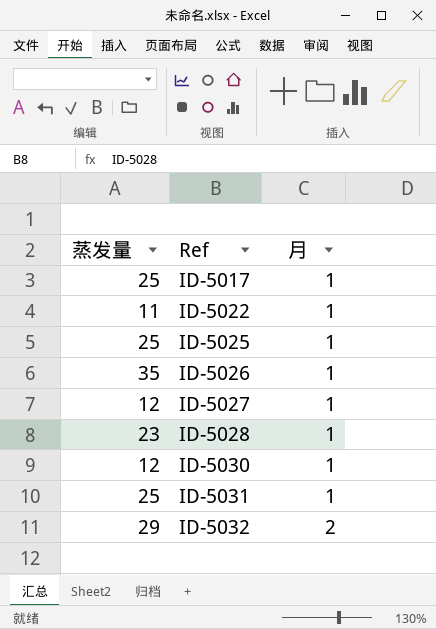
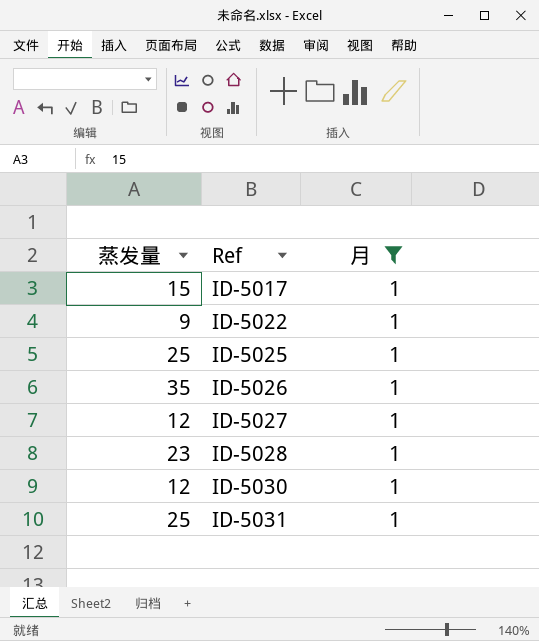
filter: none -> 月 = 1
ID-5017 | 蒸发量: 25 -> 15
ID-5022 | 蒸发量: 11 -> 9

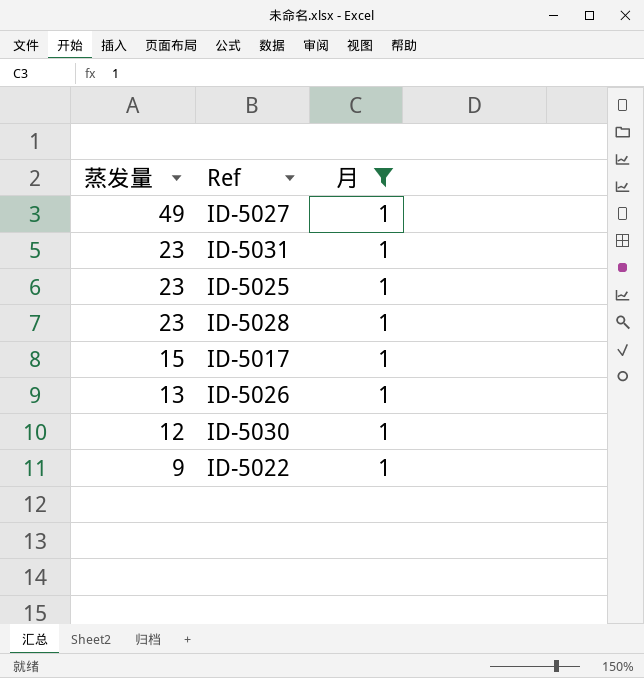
row order: Ref ascending -> 蒸发量 descending
ID-5027 | 蒸发量: 12 -> 49
ID-5031 | 蒸发量: 25 -> 23
ID-5025 | 蒸发量: 25 -> 23
ID-5026 | 蒸发量: 35 -> 13

